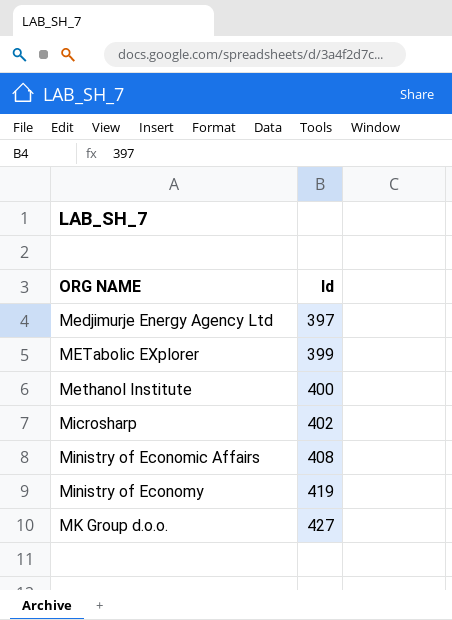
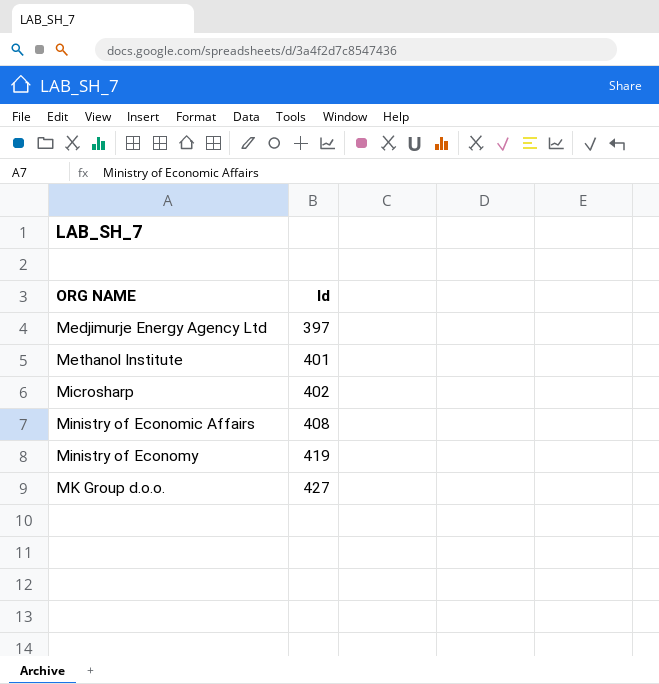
row METabolic EXplorer: 399 -> none
Methanol Institute | Id: 400 -> 401

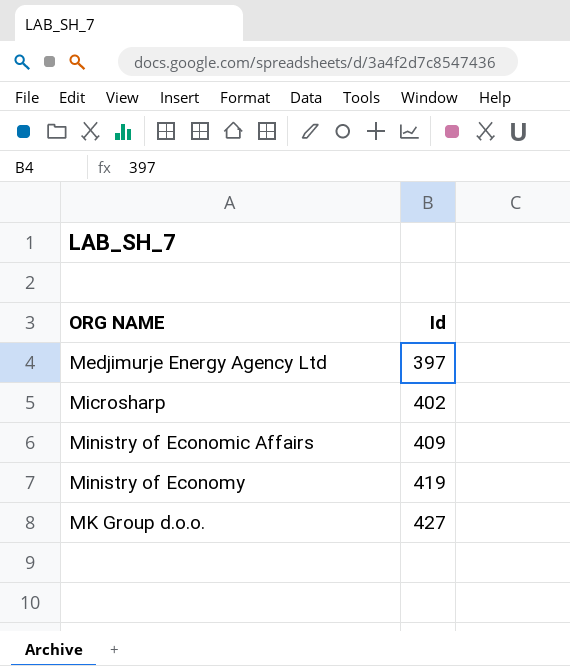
row Methanol Institute: 401 -> none
Ministry of Economic Affairs | Id: 408 -> 409

